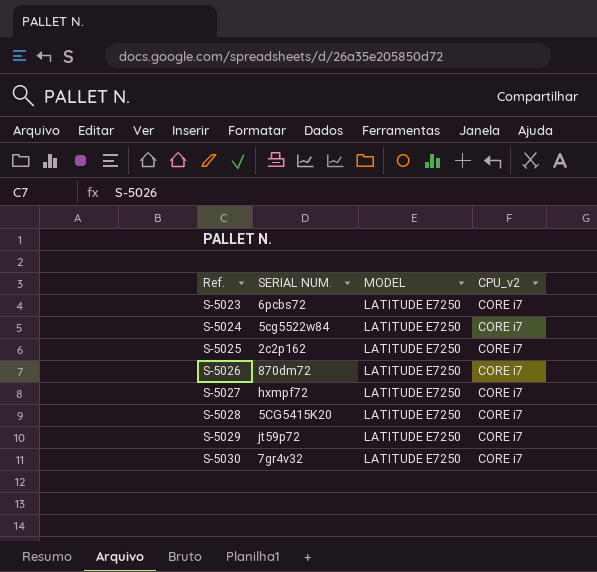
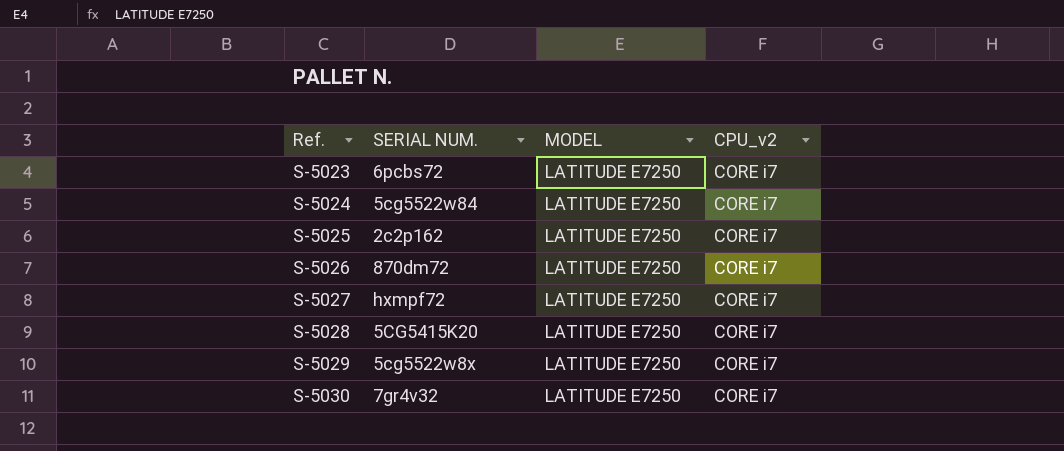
S-5029 | SERIAL NUM.: jt59p72 -> 5cg5522w8x

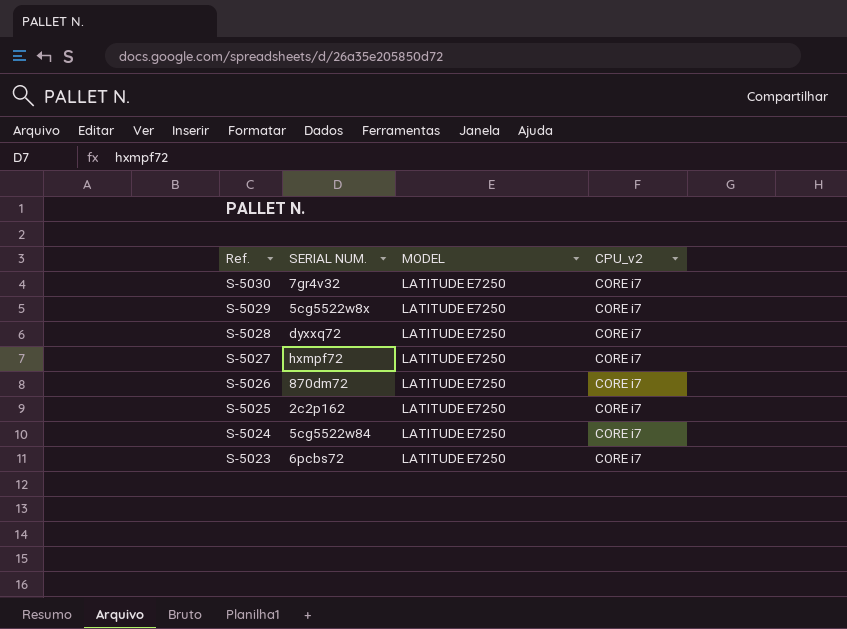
row order: Ref. ascending -> Ref. descending
S-5028 | SERIAL NUM.: 5CG5415K20 -> dyxxq72

